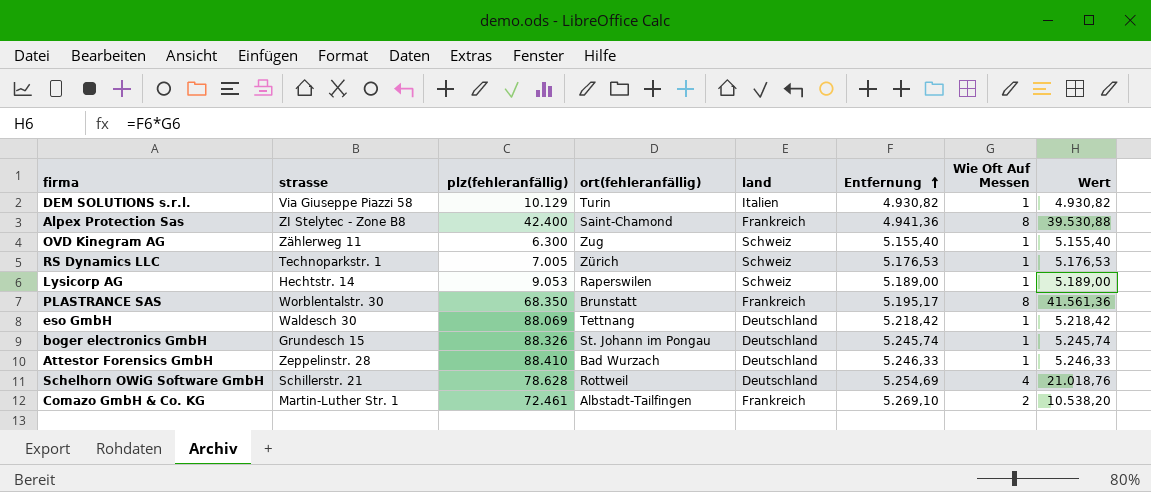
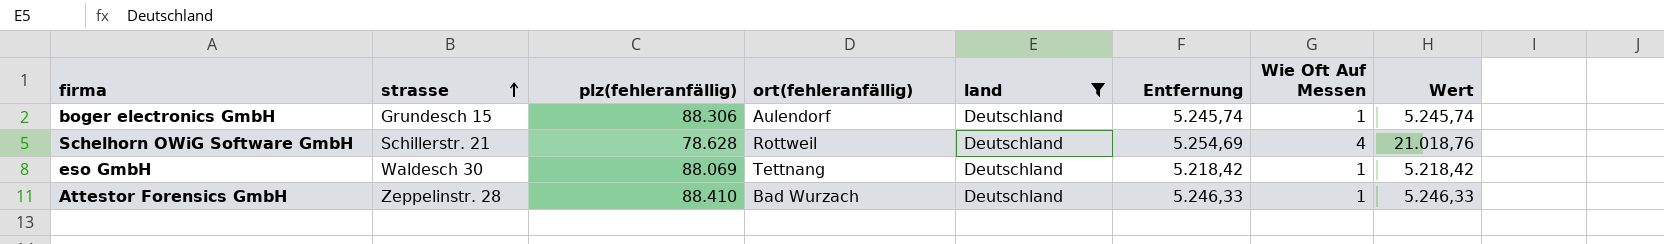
filter: none -> land = Deutschland
row order: Entfernung ascending -> strasse ascending
boger electronics GmbH | plz(fehleranfällig): 88.326 -> 88.306
boger electronics GmbH | ort(fehleranfällig): St. Johann im Pongau -> Aulendorf

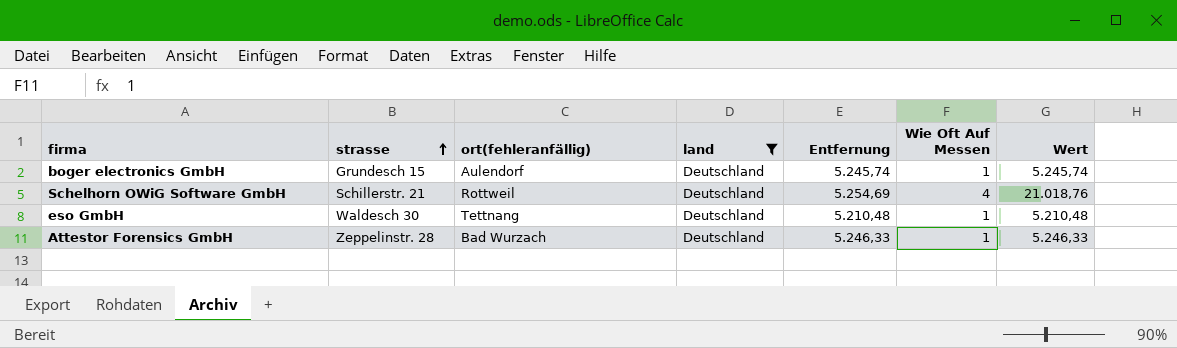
column plz(fehleranfällig) | position: 3 -> none
eso GmbH | Entfernung: 5.218,42 -> 5.210,48
eso GmbH | Wert: 5.218,42 -> 5.210,48

